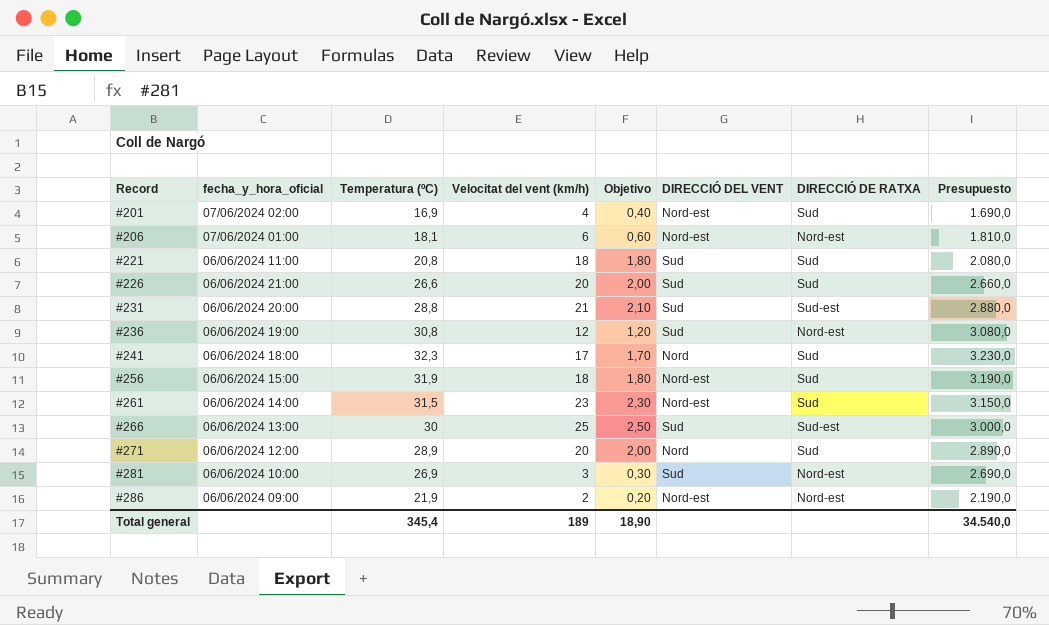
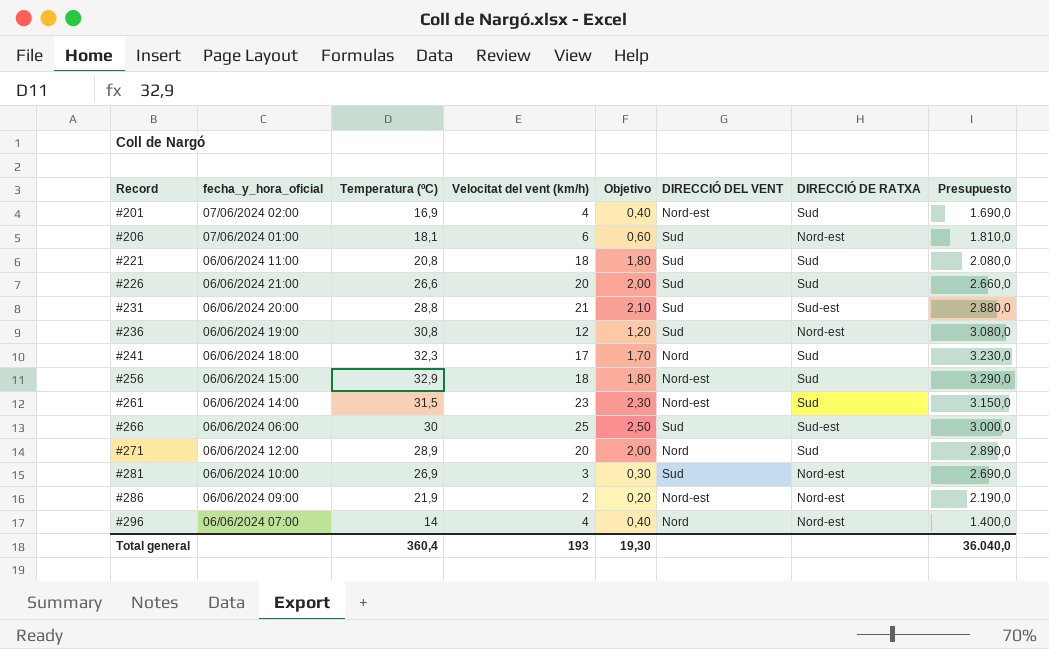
#206 | DIRECCIÓ DEL VENT: Nord-est -> Sud
#256 | Temperatura (ºC): 31,9 -> 32,9
#256 | Presupuesto: 3.190,0 -> 3.290,0
#266 | fecha_y_hora_oficial: 06/06/2024 13:00 -> 06/06/2024 06:00
row #296: none -> 06/06/2024 07:00 | 14 | 4 | 0,40 | Nord | Nord-est | 1.400,0
Total general | Temperatura (ºC): 345,4 -> 360,4
Total general | Velocitat del vent (km/h): 189 -> 193
Total general | Objetivo: 18,90 -> 19,30
Total general | Presupuesto: 34.540,0 -> 36.040,0

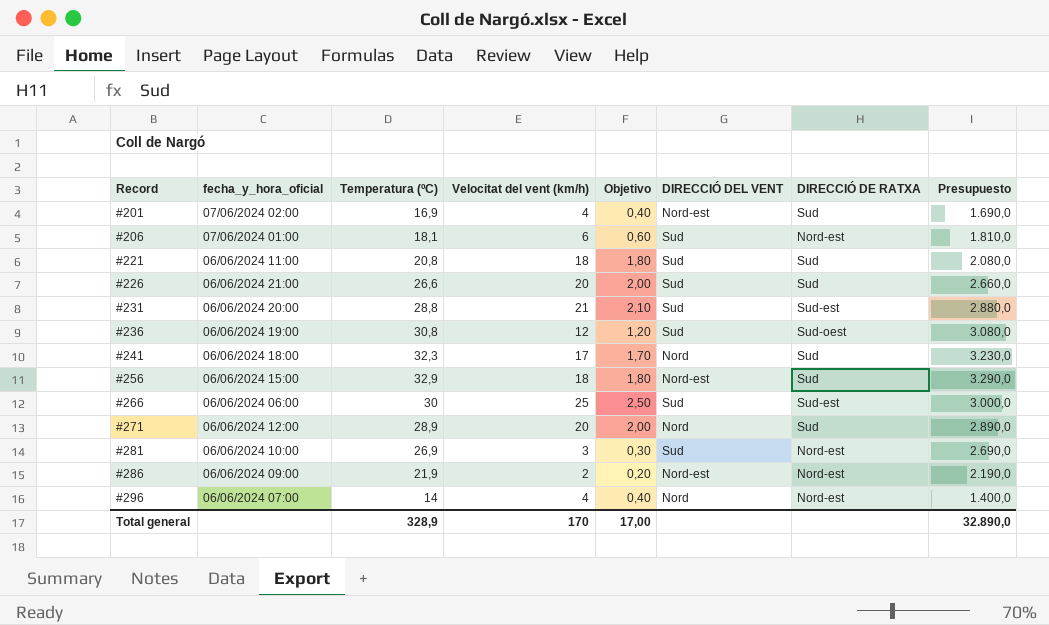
row #261: 06/06/2024 14:00 | 31,5 | 23 | 2,30 | Nord-est | Sud | 3.150,0 -> none
#236 | DIRECCIÓ DE RATXA: Nord-est -> Sud-oest
Total general | Temperatura (ºC): 360,4 -> 328,9
Total general | Velocitat del vent (km/h): 193 -> 170
Total general | Objetivo: 19,30 -> 17,00
Total general | Presupuesto: 36.040,0 -> 32.890,0

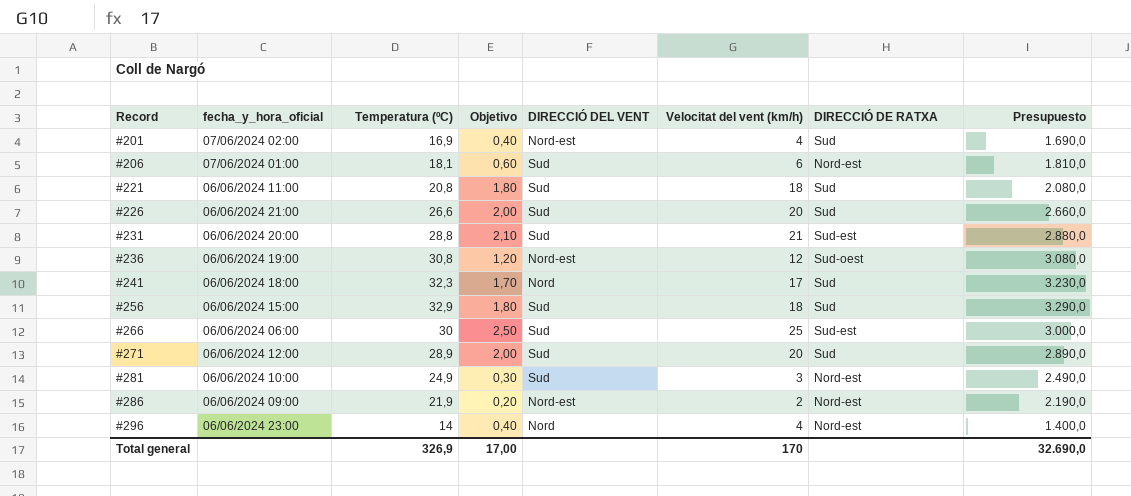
column Velocitat del vent (km/h) | position: 4 -> 6
#236 | DIRECCIÓ DEL VENT: Sud -> Nord-est
#256 | DIRECCIÓ DEL VENT: Nord-est -> Sud
#271 | DIRECCIÓ DEL VENT: Nord -> Sud
#281 | Temperatura (ºC): 26,9 -> 24,9
#281 | Presupuesto: 2.690,0 -> 2.490,0
#296 | fecha_y_hora_oficial: 06/06/2024 07:00 -> 06/06/2024 23:00
Total general | Temperatura (ºC): 328,9 -> 326,9
Total general | Presupuesto: 32.890,0 -> 32.690,0

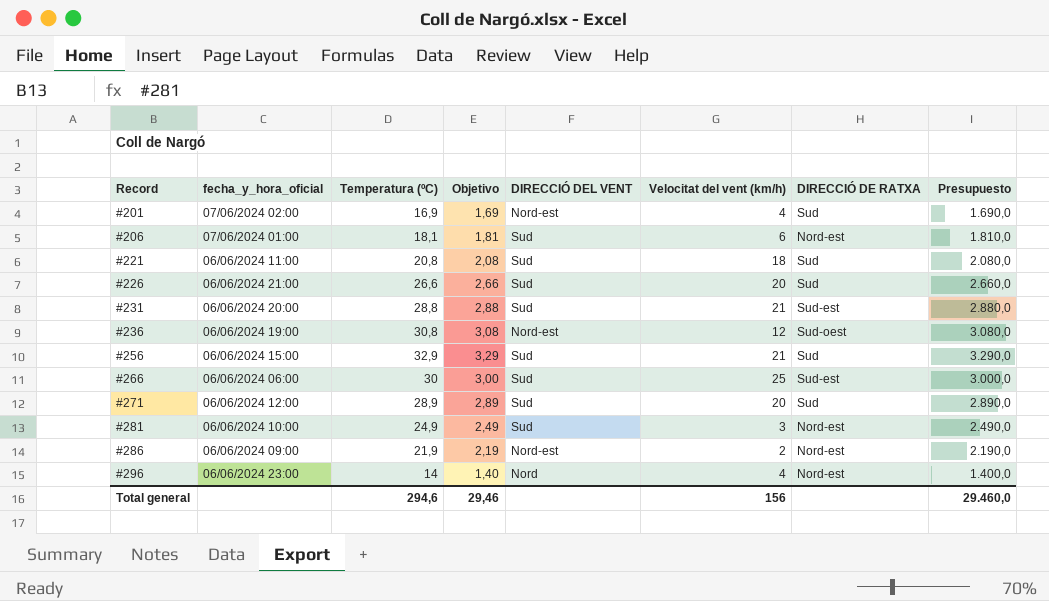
column Objetivo | formula: [Velocitat del vent (km/h)] * 0,1 -> [Temperatura (ºC)] * 0,1
row #241: 06/06/2024 18:00 | 32,3 | 1,70 | Nord | 17 | Sud | 3.230,0 -> none
#256 | Velocitat del vent (km/h): 18 -> 21
Total general | Temperatura (ºC): 326,9 -> 294,6
Total general | Objetivo: 17,00 -> 29,46
Total general | Velocitat del vent (km/h): 170 -> 156
Total general | Presupuesto: 32.690,0 -> 29.460,0

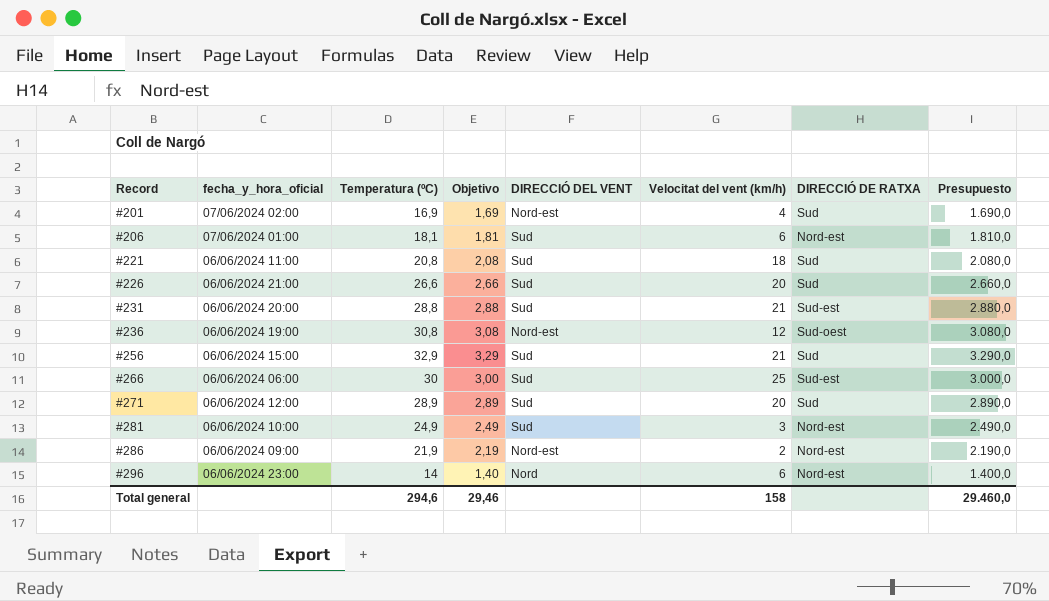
#296 | Velocitat del vent (km/h): 4 -> 6
Total general | Velocitat del vent (km/h): 156 -> 158

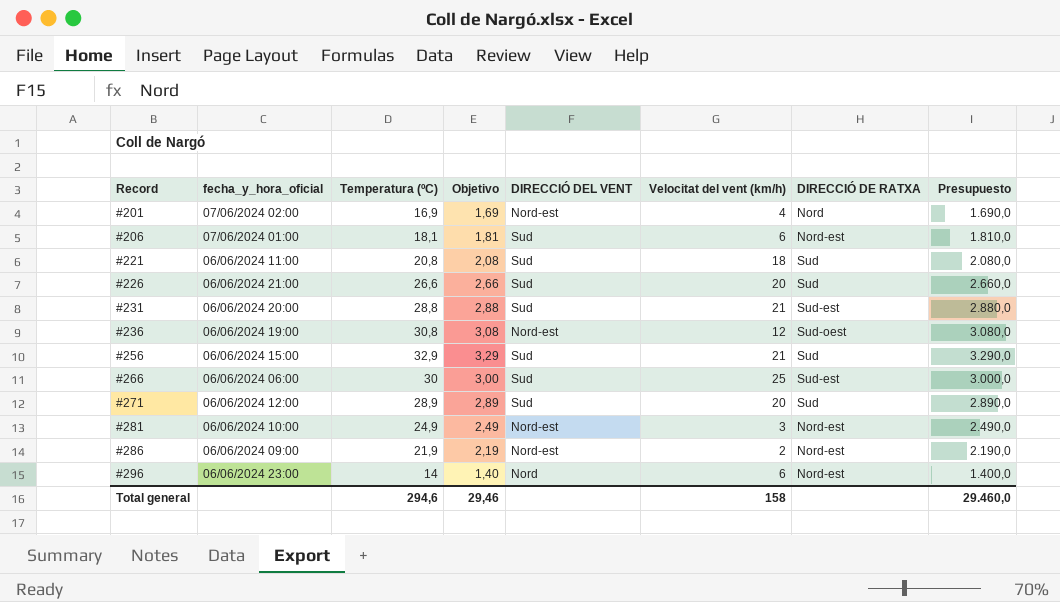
#201 | DIRECCIÓ DE RATXA: Sud -> Nord
#281 | DIRECCIÓ DEL VENT: Sud -> Nord-est

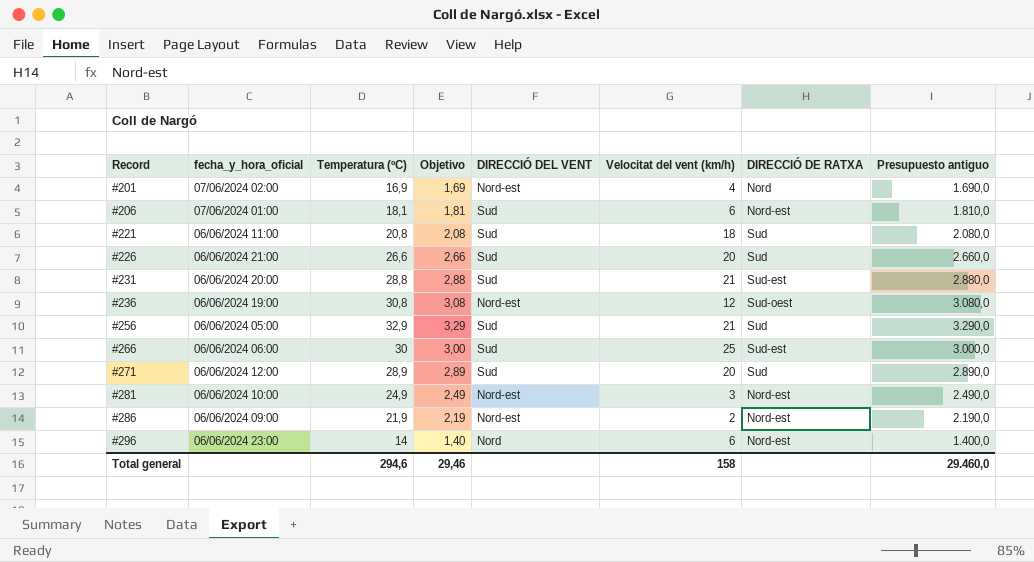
column name: Presupuesto -> Presupuesto antiguo
#256 | fecha_y_hora_oficial: 06/06/2024 15:00 -> 06/06/2024 05:00

